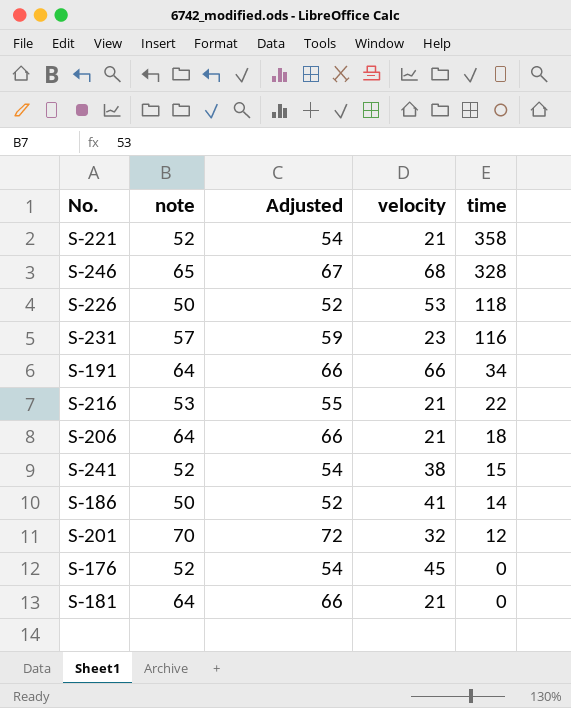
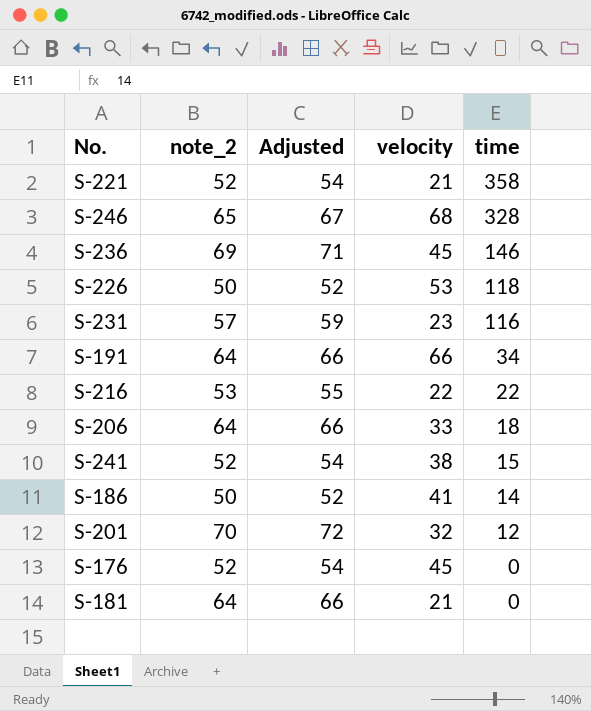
column name: note -> note_2
row S-236: none -> 69 | 71 | 45 | 146
S-216 | velocity: 21 -> 22
S-206 | velocity: 21 -> 33

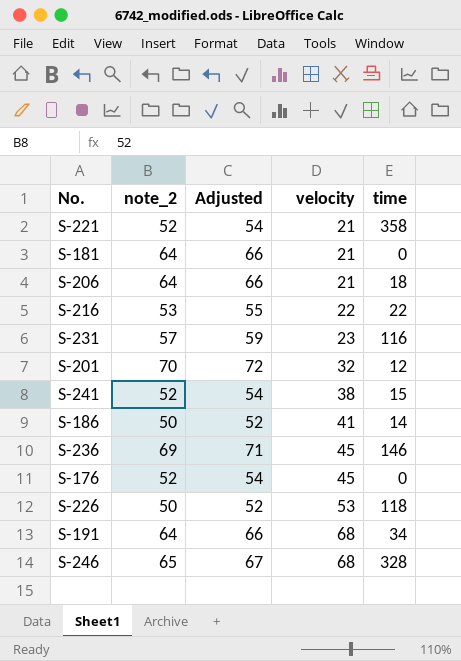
row order: time descending -> velocity ascending
S-206 | velocity: 33 -> 21
S-191 | velocity: 66 -> 68

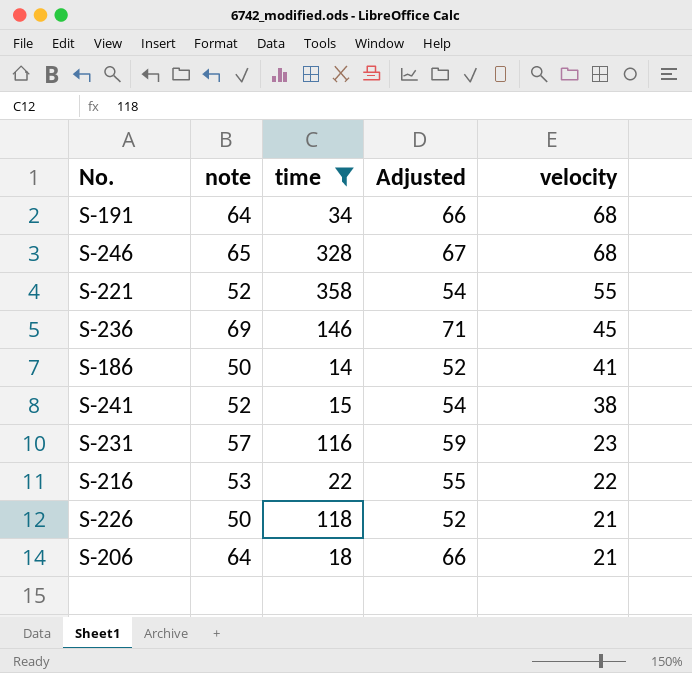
filter: none -> time >= 14
row order: velocity ascending -> velocity descending
column name: note_2 -> note
column time | position: 5 -> 3
S-221 | velocity: 21 -> 55
S-226 | velocity: 53 -> 21

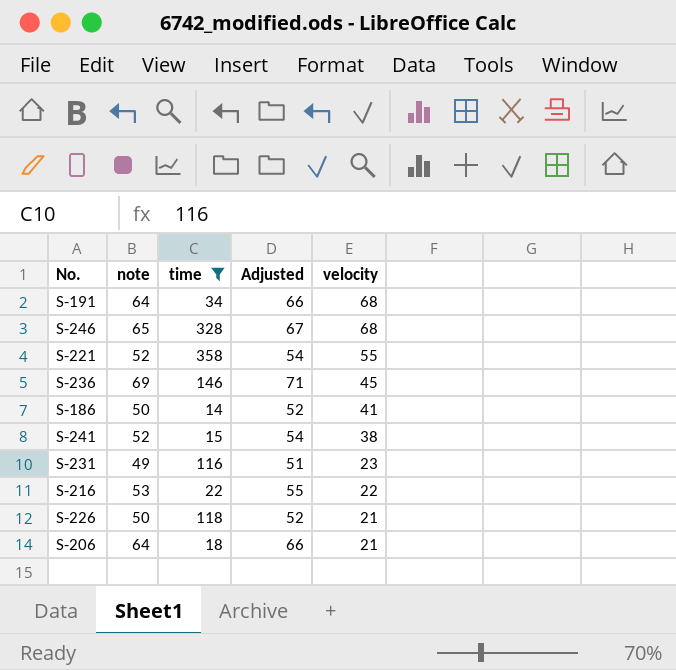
S-231 | note: 57 -> 49
S-231 | Adjusted: 59 -> 51

